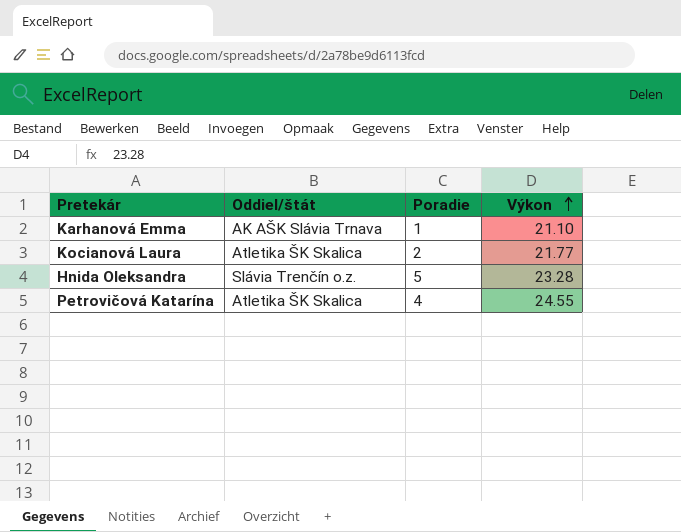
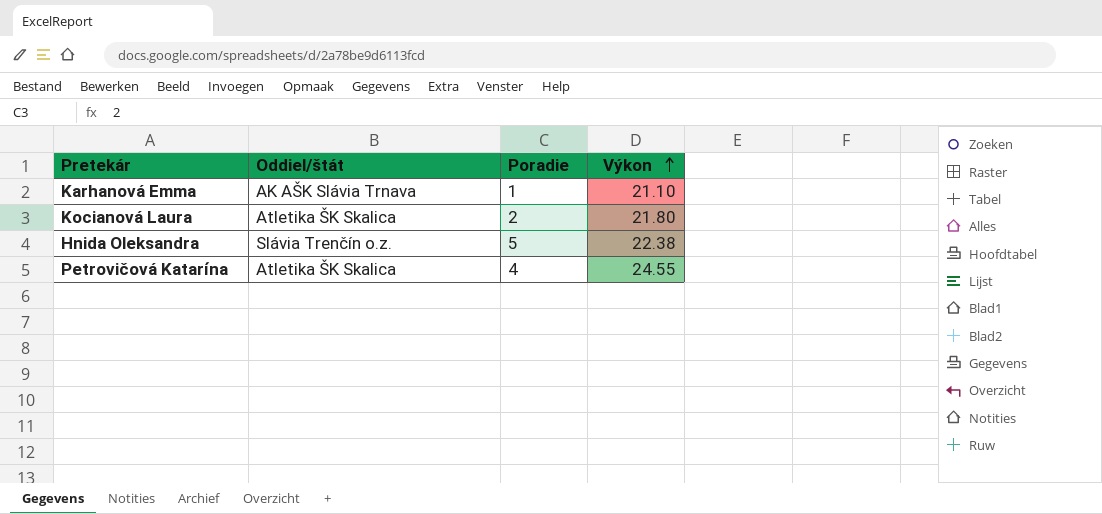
Kocianová Laura | Výkon: 21.77 -> 21.80
Hnida Oleksandra | Výkon: 23.28 -> 22.38

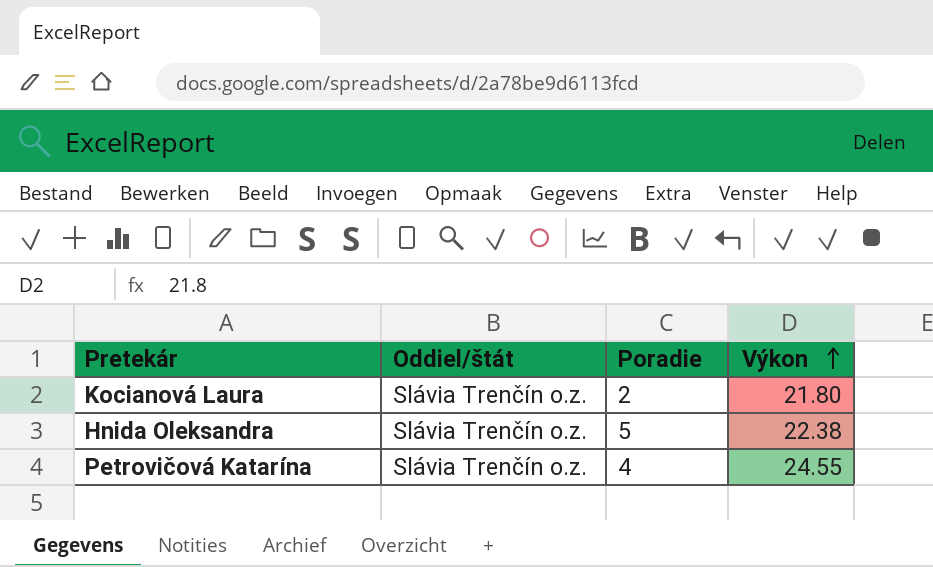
row Karhanová Emma: AK AŠK Slávia Trnava | 1 | 21.10 -> none
Kocianová Laura | Oddiel/štát: Atletika ŠK Skalica -> Slávia Trenčín o.z.
Petrovičová Katarína | Oddiel/štát: Atletika ŠK Skalica -> Slávia Trenčín o.z.

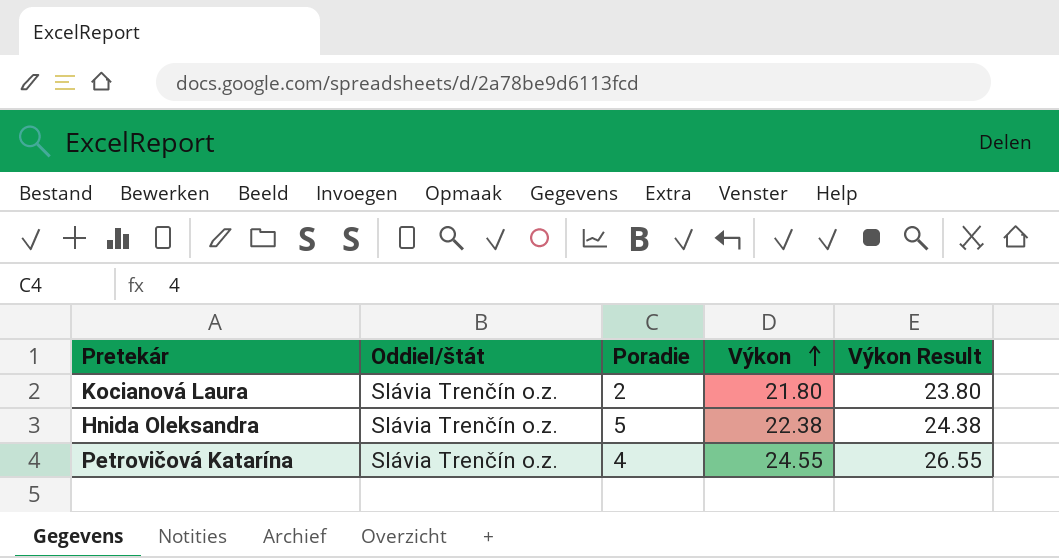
column Výkon Result | formula: none -> [Výkon] + 2

